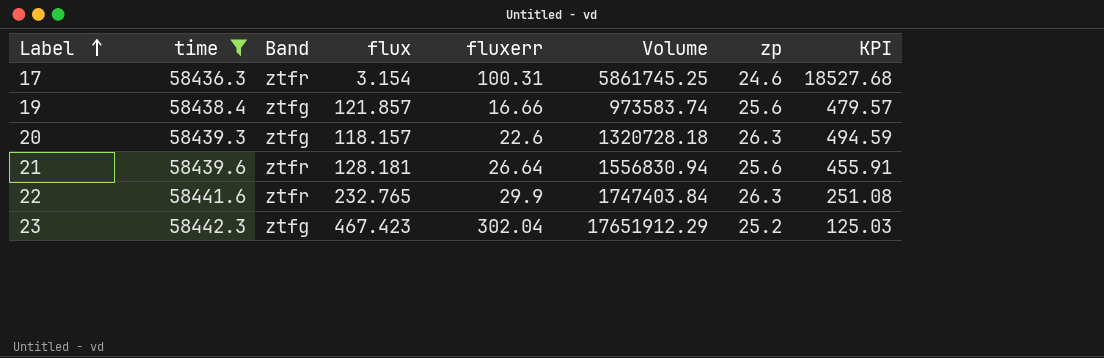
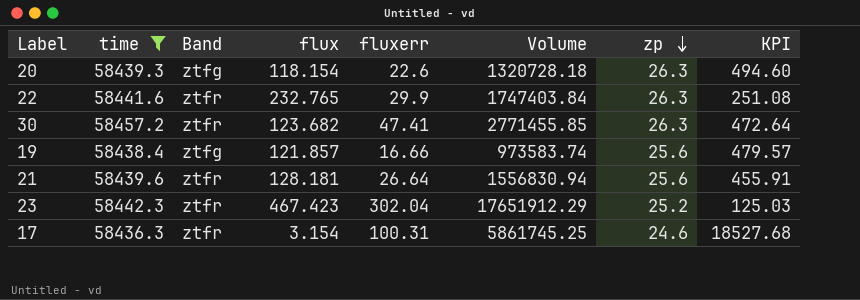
row order: Label ascending -> zp descending
20 | flux: 118.157 -> 118.154
20 | KPI: 494.59 -> 494.60
row 30: none -> 58457.2 | ztfr | 123.682 | 47.41 | 2771455.85 | 26.3 | 472.64
23 | Band: ztfg -> ztfr

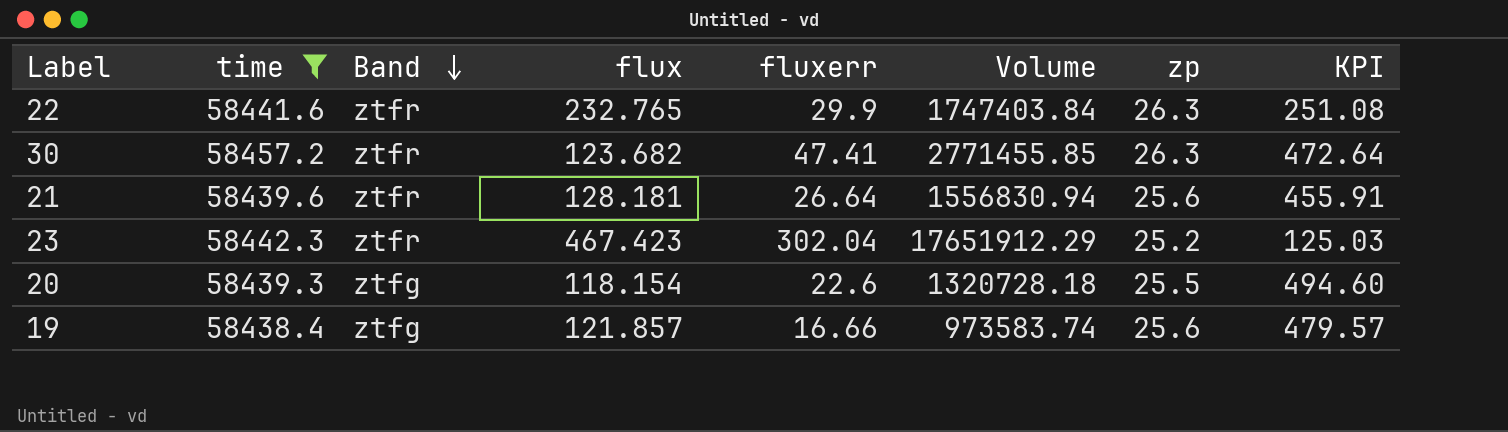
row order: zp descending -> Band descending
row 17: 58436.3 | ztfr | 3.154 | 100.31 | 5861745.25 | 24.6 | 18527.68 -> none
20 | zp: 26.3 -> 25.5

